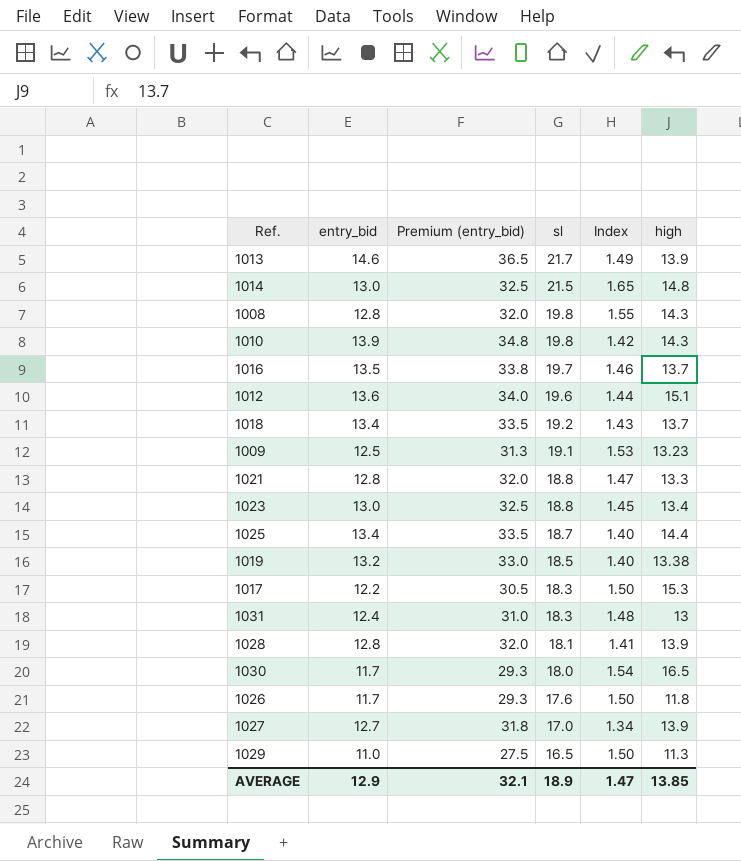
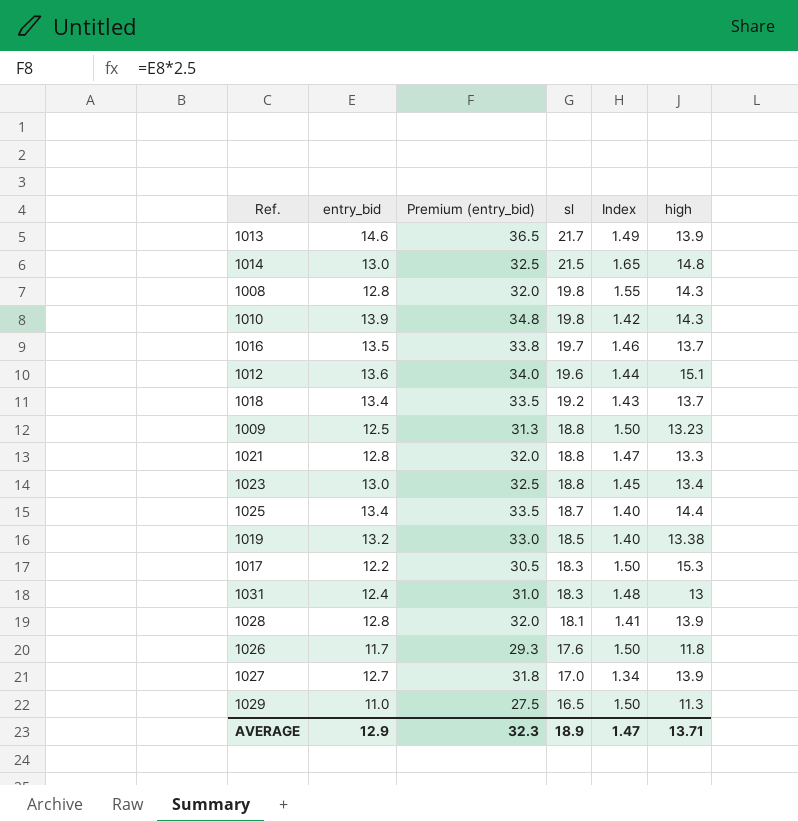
row 1030: 11.7 | 29.3 | 18.0 | 1.54 | 16.5 -> none
1009 | sl: 19.1 -> 18.8
1009 | Index: 1.53 -> 1.50
AVERAGE | Premium (entry_bid): 32.1 -> 32.3
AVERAGE | high: 13.85 -> 13.71

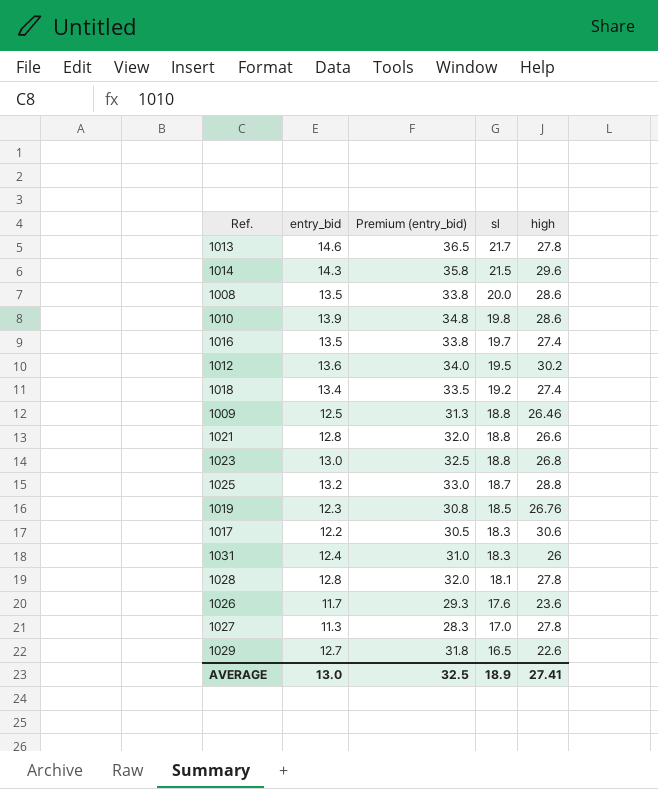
column Index | formula: [sl] / [entry_bid] -> none
1013 | high: 13.9 -> 27.8
1014 | entry_bid: 13.0 -> 14.3
1014 | Premium (entry_bid): 32.5 -> 35.8
1014 | high: 14.8 -> 29.6
1008 | entry_bid: 12.8 -> 13.5
1008 | Premium (entry_bid): 32.0 -> 33.8
1008 | sl: 19.8 -> 20.0
1008 | high: 14.3 -> 28.6
1010 | high: 14.3 -> 28.6
1016 | high: 13.7 -> 27.4
1012 | sl: 19.6 -> 19.5
1012 | high: 15.1 -> 30.2
1018 | high: 13.7 -> 27.4
1009 | high: 13.23 -> 26.46
1021 | high: 13.3 -> 26.6
1023 | high: 13.4 -> 26.8
1025 | entry_bid: 13.4 -> 13.2
1025 | Premium (entry_bid): 33.5 -> 33.0
1025 | high: 14.4 -> 28.8
1019 | entry_bid: 13.2 -> 12.3
1019 | Premium (entry_bid): 33.0 -> 30.8
1019 | high: 13.38 -> 26.76
1017 | high: 15.3 -> 30.6
1031 | high: 13 -> 26
1028 | high: 13.9 -> 27.8
1026 | high: 11.8 -> 23.6
1027 | entry_bid: 12.7 -> 11.3
1027 | Premium (entry_bid): 31.8 -> 28.3
1027 | high: 13.9 -> 27.8
1029 | entry_bid: 11.0 -> 12.7
1029 | Premium (entry_bid): 27.5 -> 31.8
1029 | high: 11.3 -> 22.6
AVERAGE | entry_bid: 12.9 -> 13.0
AVERAGE | Premium (entry_bid): 32.3 -> 32.5
AVERAGE | high: 13.71 -> 27.41

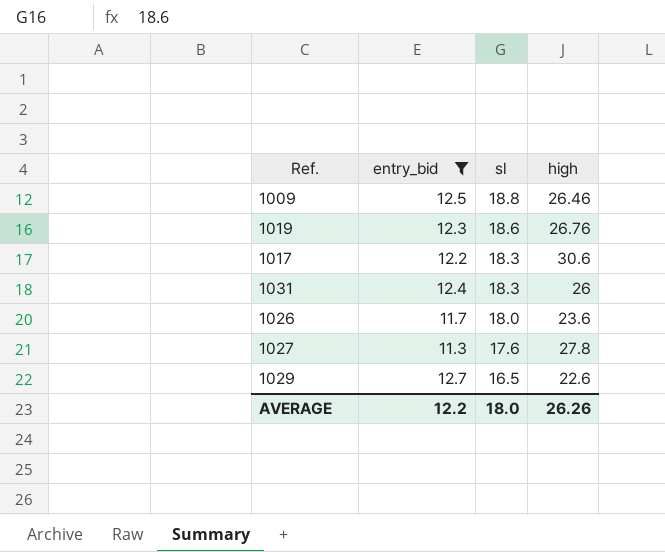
filter: none -> entry_bid <= 12.7
column Premium (entry_bid) | formula: [entry_bid] * 2.5 -> none
1019 | sl: 18.5 -> 18.6
1026 | sl: 17.6 -> 18.0
1027 | sl: 17.0 -> 17.6
AVERAGE | entry_bid: 13.0 -> 12.2
AVERAGE | sl: 18.9 -> 18.0
AVERAGE | high: 27.41 -> 26.26

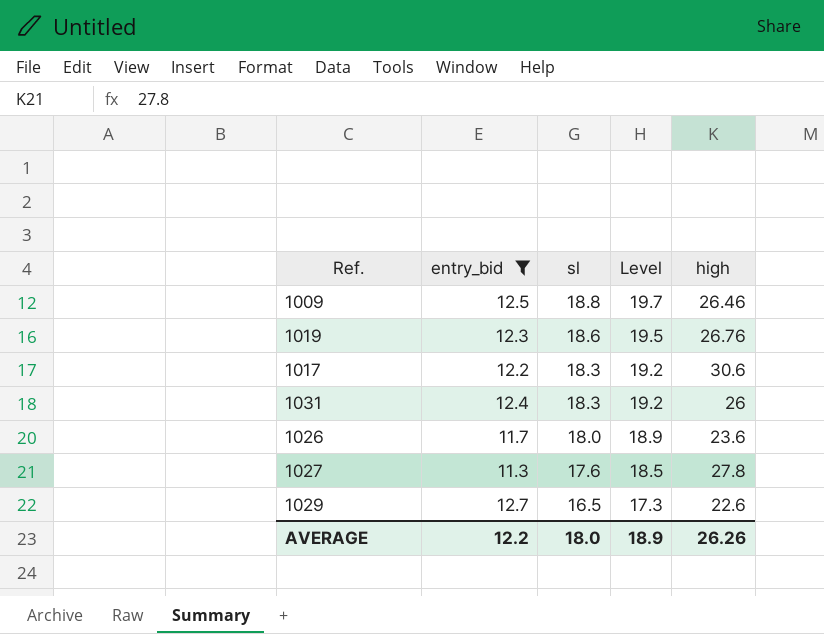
column Level | formula: none -> [sl] * 1.05

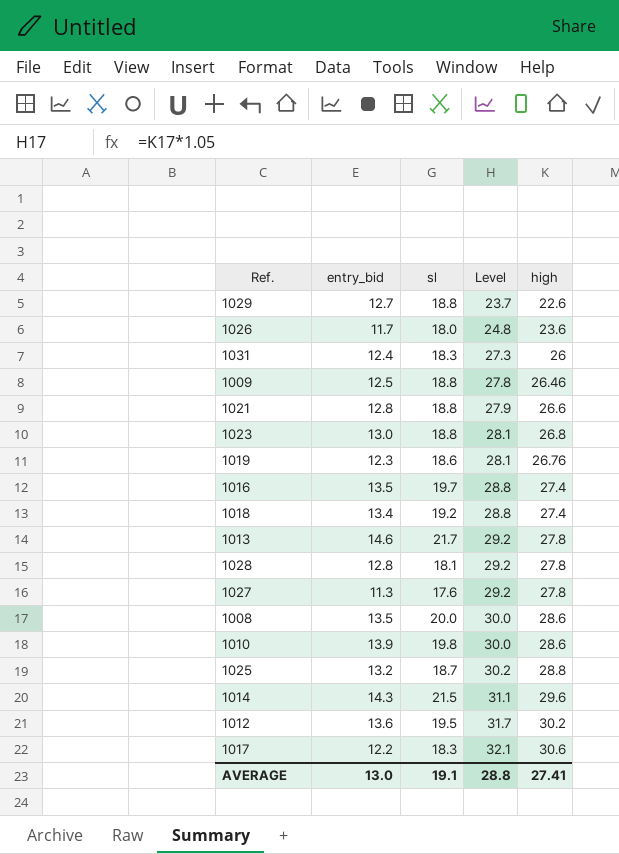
filter: entry_bid <= 12.7 -> none
row order: sl descending -> Level ascending
column Level | formula: [sl] * 1.05 -> [high] * 1.05
1029 | sl: 16.5 -> 18.8
AVERAGE | entry_bid: 12.2 -> 13.0
AVERAGE | sl: 18.0 -> 19.1
AVERAGE | Level: 18.9 -> 28.8
AVERAGE | high: 26.26 -> 27.41

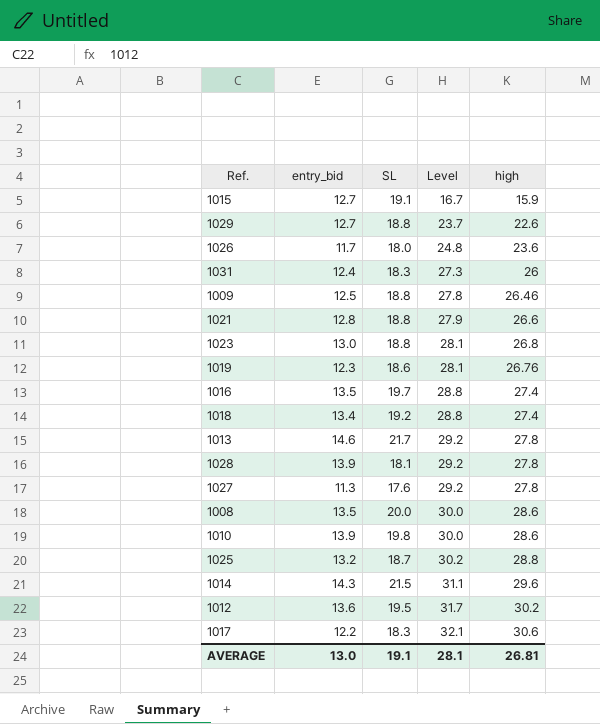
column name: sl -> SL
row 1015: none -> 12.7 | 19.1 | 16.7 | 15.9
1028 | entry_bid: 12.8 -> 13.9
AVERAGE | Level: 28.8 -> 28.1
AVERAGE | high: 27.41 -> 26.81

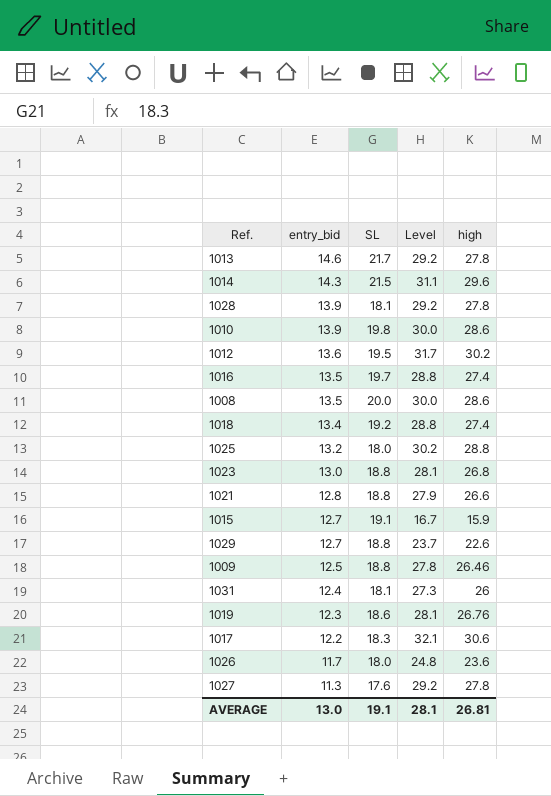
row order: Level ascending -> entry_bid descending
1025 | SL: 18.7 -> 18.0
1031 | SL: 18.3 -> 18.1

